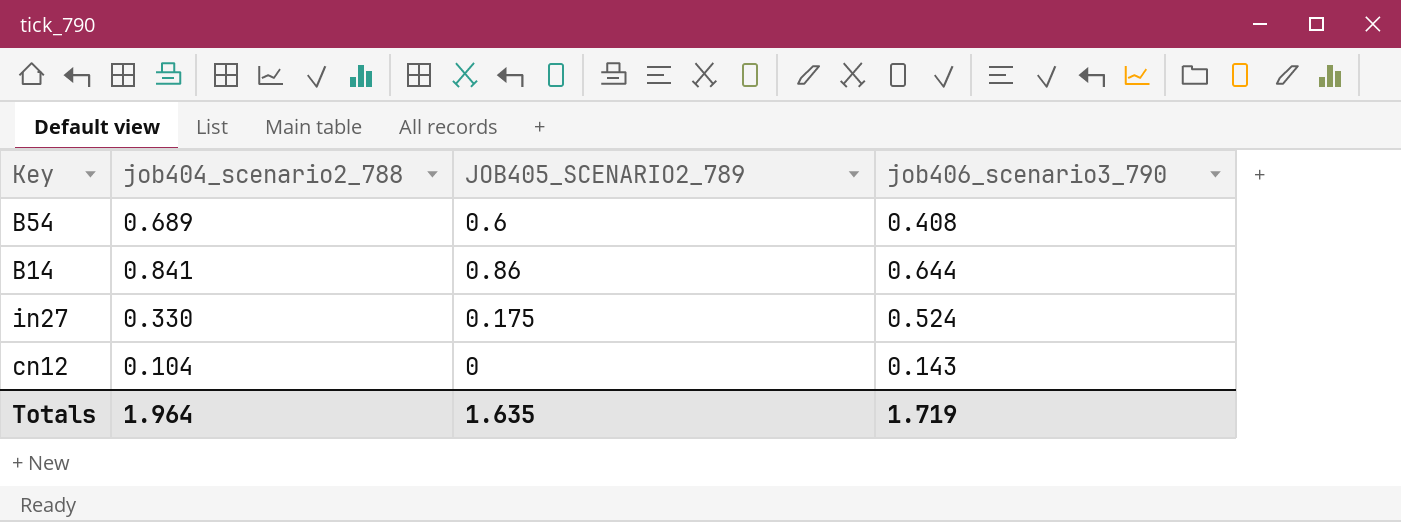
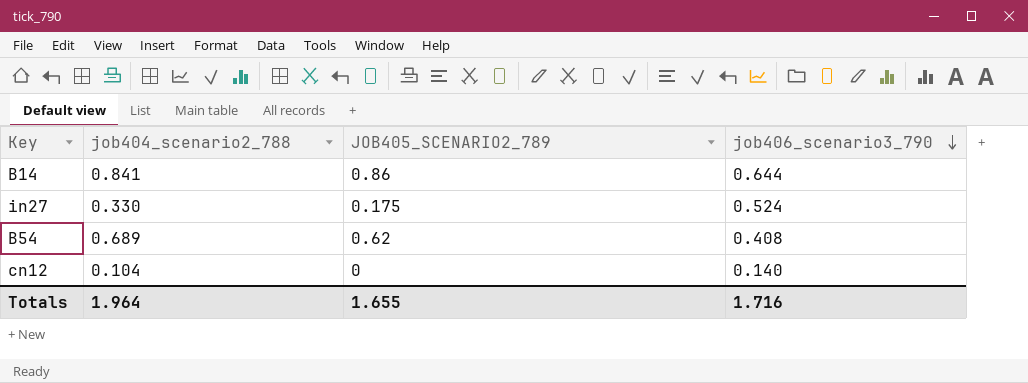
row order: none -> job406_scenario3_790 descending
B54 | JOB405_SCENARIO2_789: 0.6 -> 0.62
cn12 | job406_scenario3_790: 0.143 -> 0.140
Totals | JOB405_SCENARIO2_789: 1.635 -> 1.655
Totals | job406_scenario3_790: 1.719 -> 1.716

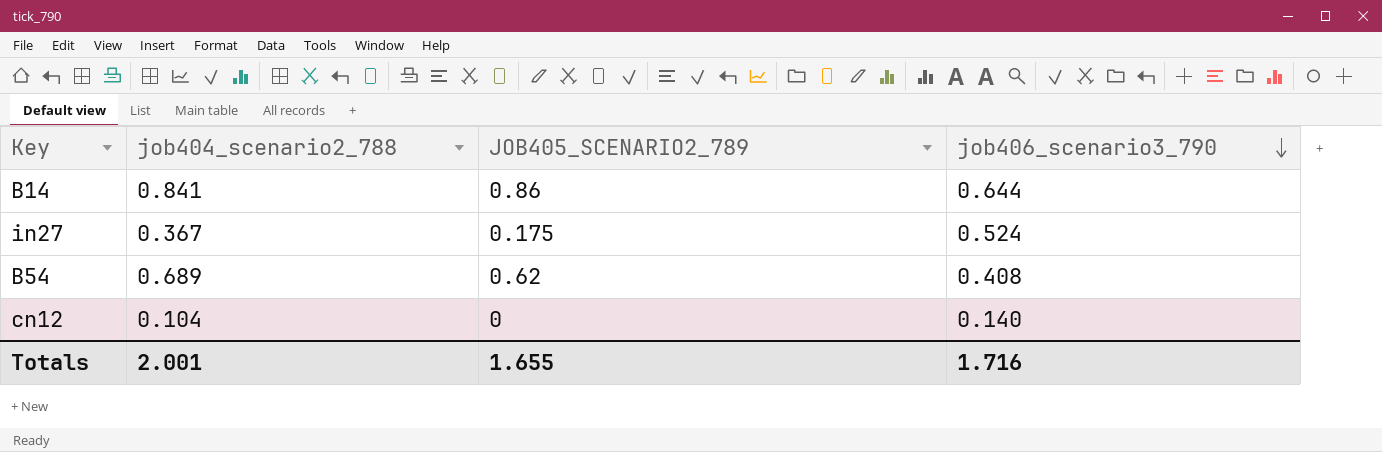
in27 | job404_scenario2_788: 0.330 -> 0.367
Totals | job404_scenario2_788: 1.964 -> 2.001

